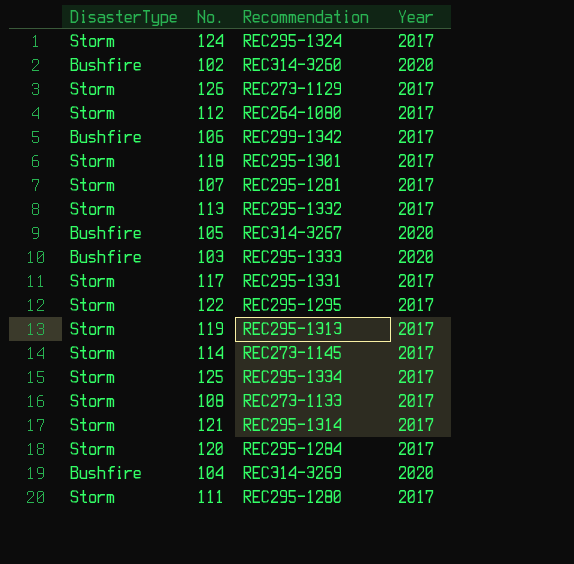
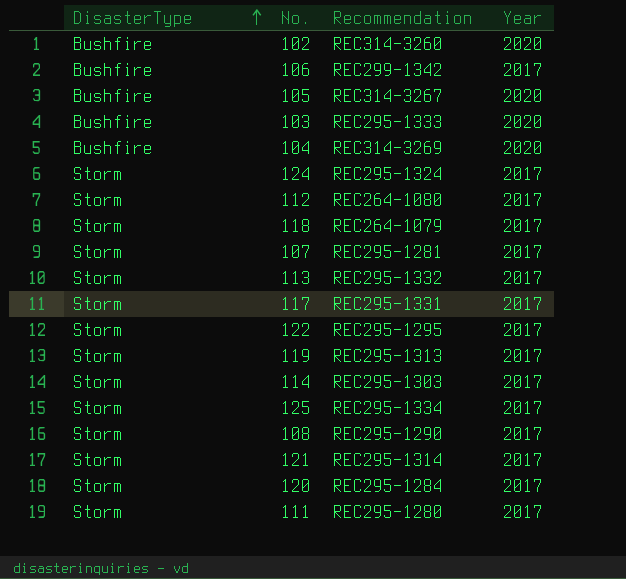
row order: none -> DisasterType ascending
row 126: Storm | REC273-1129 | 2017 -> none
118 | Recommendation: REC295-1301 -> REC264-1079
114 | Recommendation: REC273-1145 -> REC295-1303
108 | Recommendation: REC273-1133 -> REC295-1290

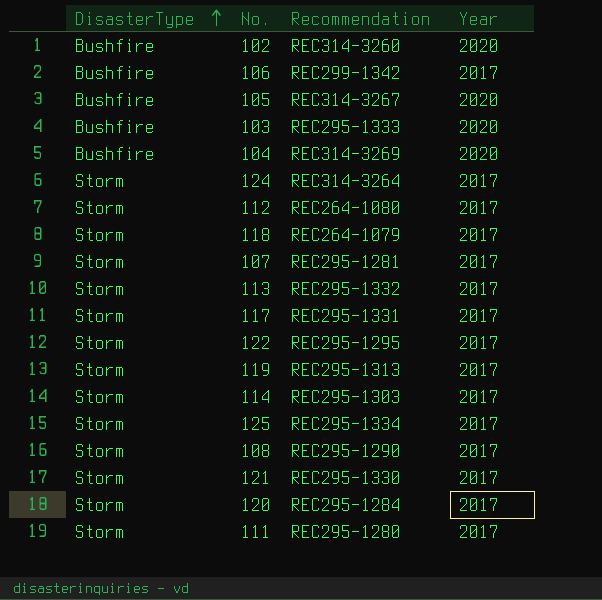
124 | Recommendation: REC295-1324 -> REC314-3264
121 | Recommendation: REC295-1314 -> REC295-1330

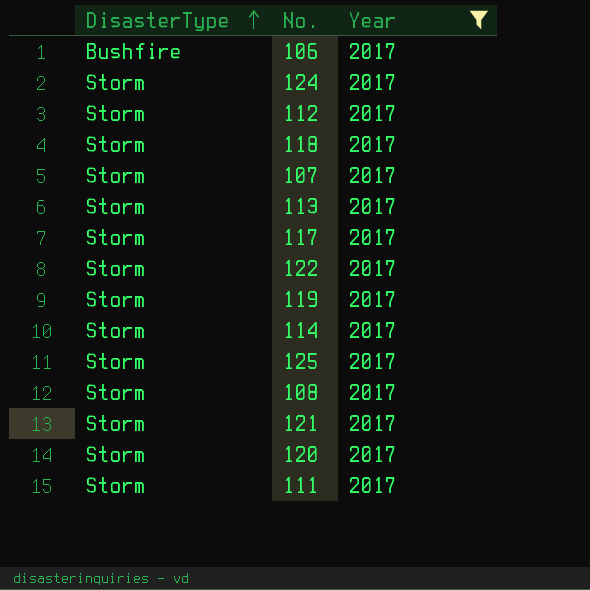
filter: none -> Year = 2017
column Recommendation | position: 3 -> none

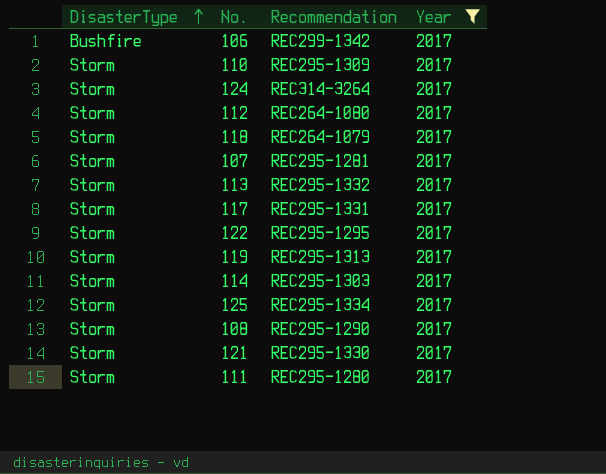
column Recommendation | position: none -> 3
row 120: Storm | 2017 -> none
row 110: none -> Storm | REC295-1309 | 2017

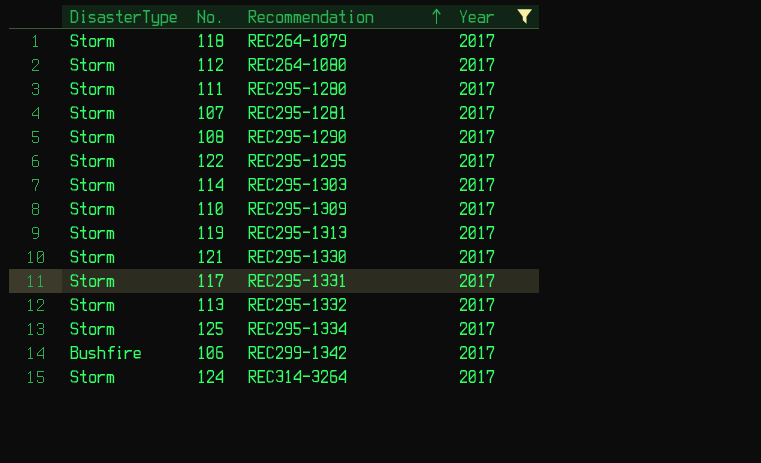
row order: DisasterType ascending -> Recommendation ascending

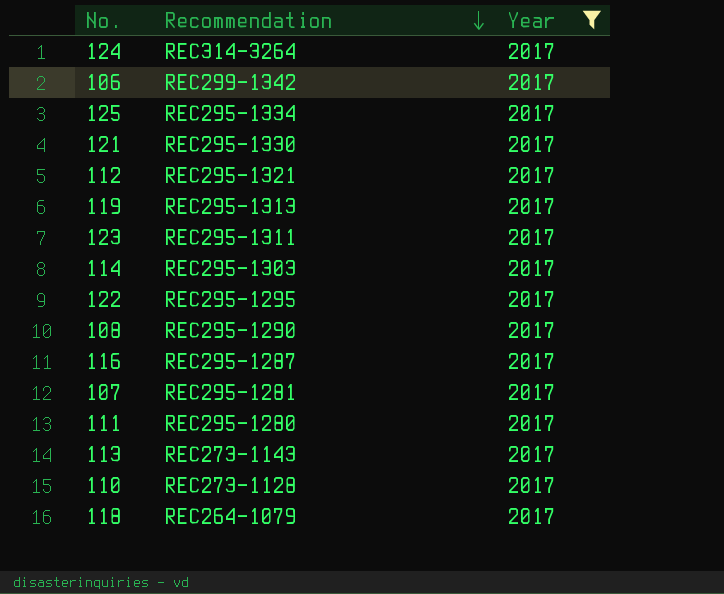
row order: Recommendation ascending -> Recommendation descending
column DisasterType | position: 1 -> none
row 117: Storm | REC295-1331 | 2017 -> none
112 | Recommendation: REC264-1080 -> REC295-1321
row 123: none -> REC295-1311 | 2017
row 116: none -> REC295-1287 | 2017
113 | Recommendation: REC295-1332 -> REC273-1143
110 | Recommendation: REC295-1309 -> REC273-1128

